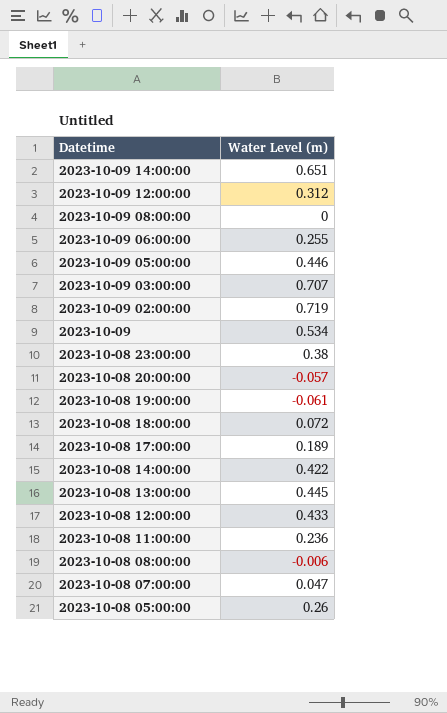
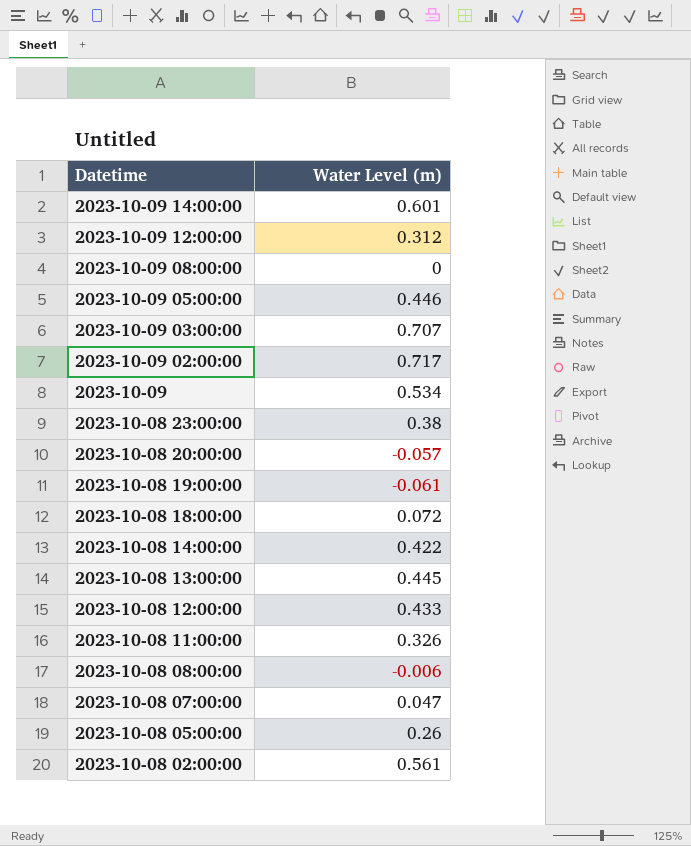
row 2023-10-09 06:00:00: 0.255 -> none
row 2023-10-08 17:00:00: 0.189 -> none
2023-10-09 14:00:00 | Water Level (m): 0.651 -> 0.601
2023-10-09 02:00:00 | Water Level (m): 0.719 -> 0.717
2023-10-08 11:00:00 | Water Level (m): 0.236 -> 0.326
row 2023-10-08 02:00:00: none -> 0.561

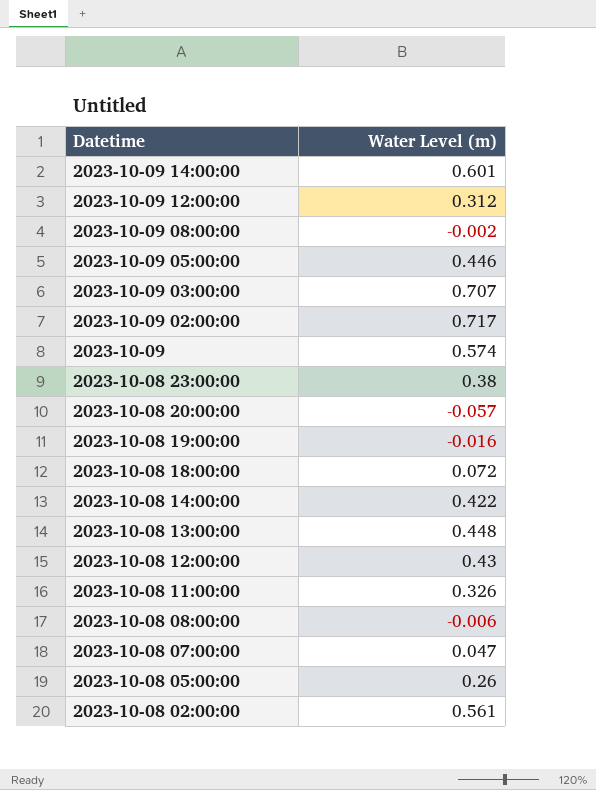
2023-10-09 08:00:00 | Water Level (m): 0 -> -0.002
2023-10-09 | Water Level (m): 0.534 -> 0.574
2023-10-08 19:00:00 | Water Level (m): -0.061 -> -0.016
2023-10-08 13:00:00 | Water Level (m): 0.445 -> 0.448
2023-10-08 12:00:00 | Water Level (m): 0.433 -> 0.43

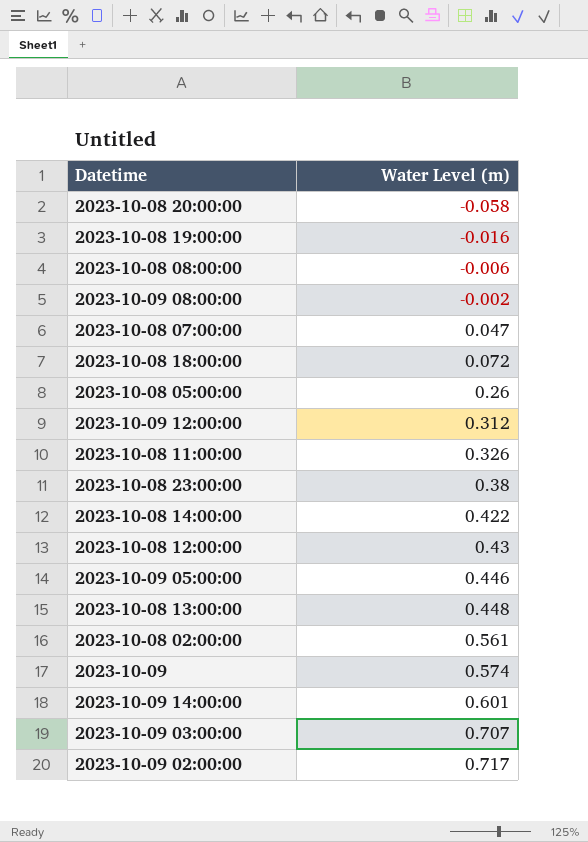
row order: Datetime descending -> Water Level (m) ascending
2023-10-08 20:00:00 | Water Level (m): -0.057 -> -0.058

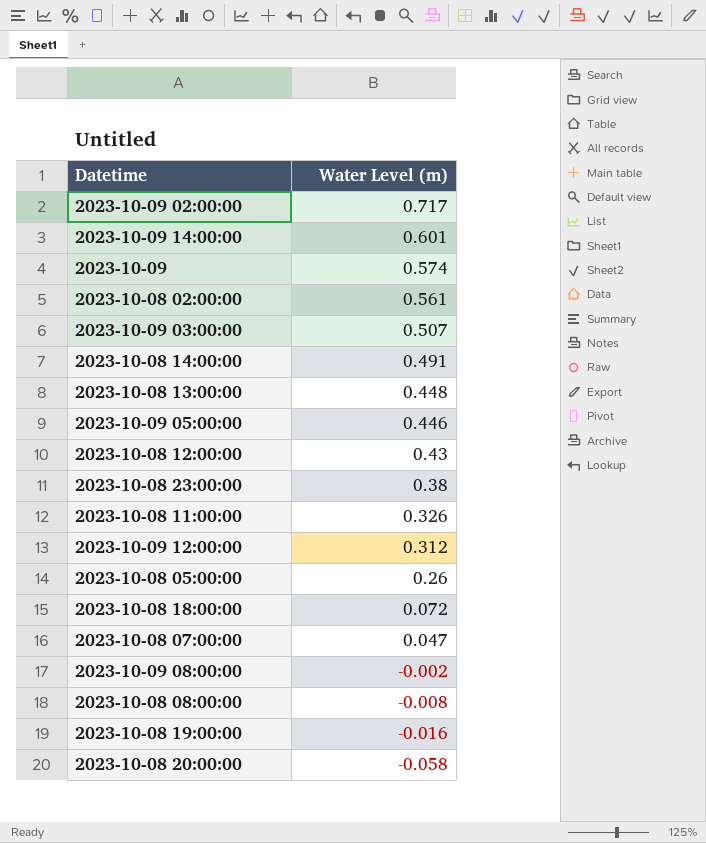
row order: Water Level (m) ascending -> Water Level (m) descending
2023-10-09 03:00:00 | Water Level (m): 0.707 -> 0.507
2023-10-08 14:00:00 | Water Level (m): 0.422 -> 0.491
2023-10-08 08:00:00 | Water Level (m): -0.006 -> -0.008

